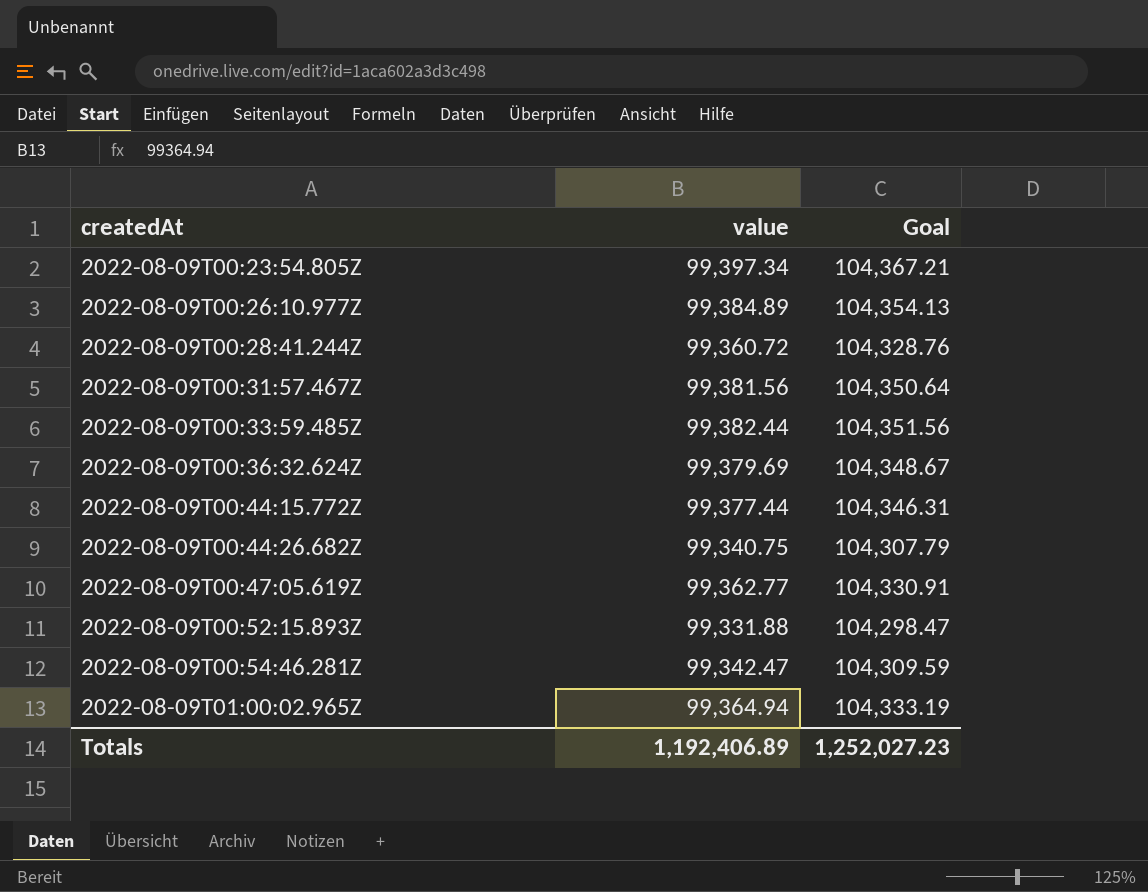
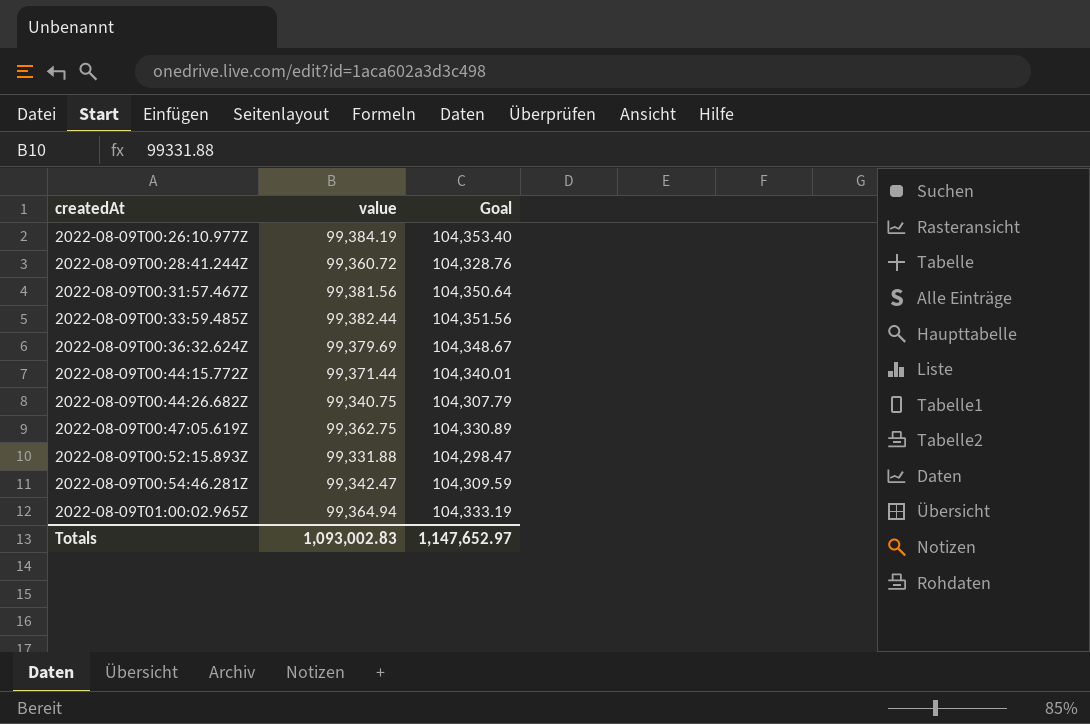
row 2022-08-09T00:23:54.805Z: 99,397.34 | 104,367.21 -> none
2022-08-09T00:26:10.977Z | value: 99,384.89 -> 99,384.19
2022-08-09T00:26:10.977Z | Goal: 104,354.13 -> 104,353.40
2022-08-09T00:44:15.772Z | value: 99,377.44 -> 99,371.44
2022-08-09T00:44:15.772Z | Goal: 104,346.31 -> 104,340.01
2022-08-09T00:47:05.619Z | value: 99,362.77 -> 99,362.75
2022-08-09T00:47:05.619Z | Goal: 104,330.91 -> 104,330.89
Totals | value: 1,192,406.89 -> 1,093,002.83
Totals | Goal: 1,252,027.23 -> 1,147,652.97

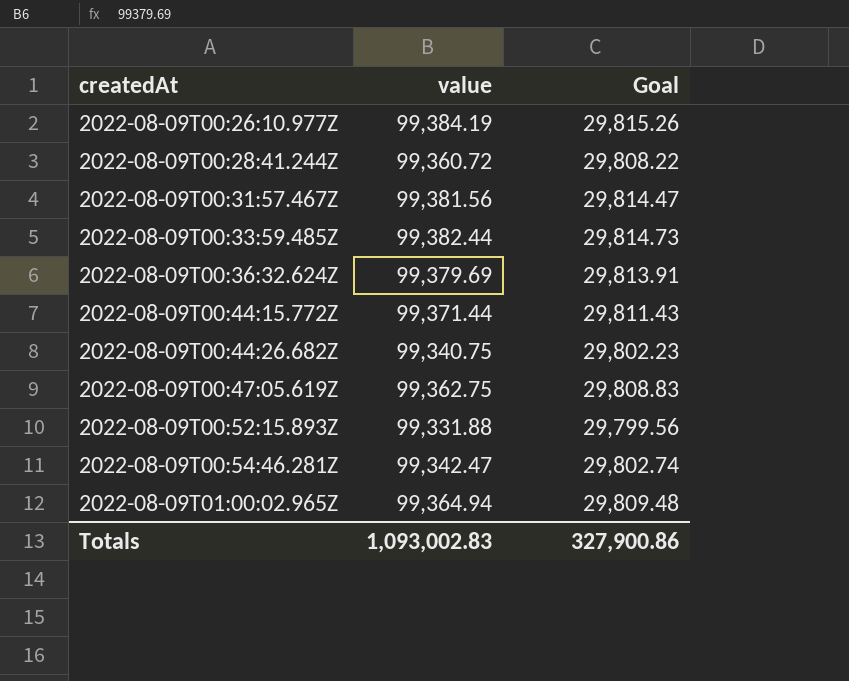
column Goal | formula: [value] * 1.05 -> [value] * 0.3
Totals | Goal: 1,147,652.97 -> 327,900.86

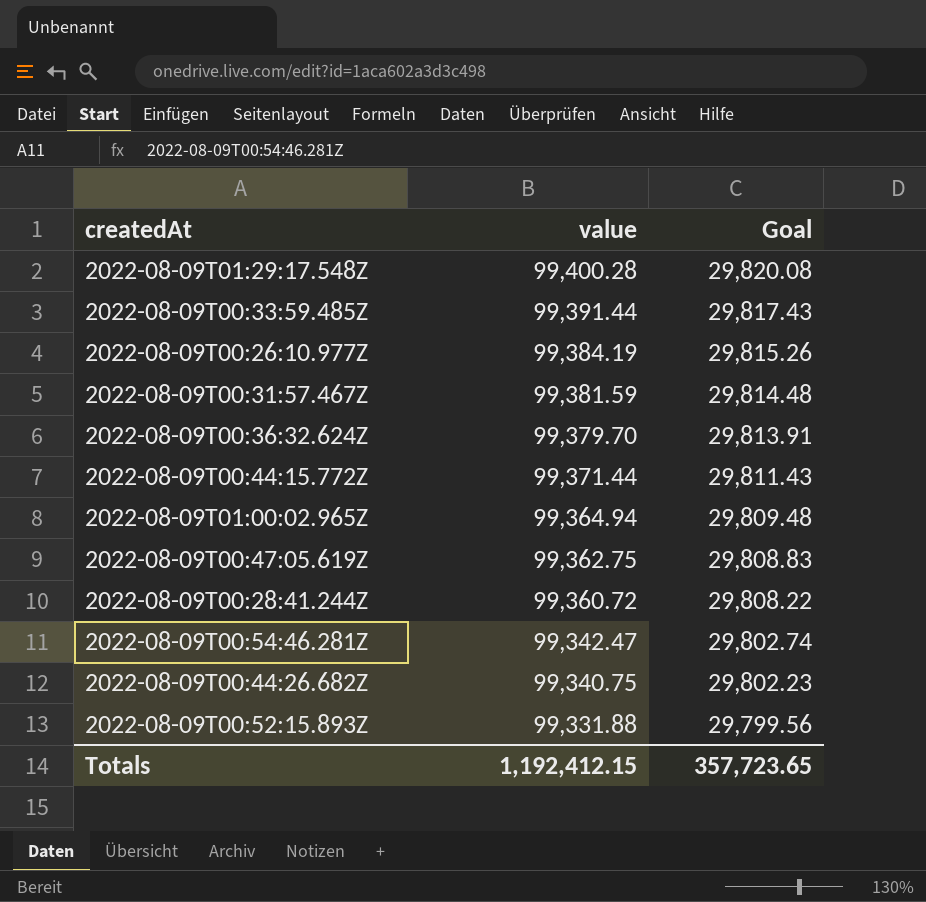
row order: createdAt ascending -> value descending
row 2022-08-09T01:29:17.548Z: none -> 99,400.28 | 29,820.08
2022-08-09T00:33:59.485Z | value: 99,382.44 -> 99,391.44
2022-08-09T00:33:59.485Z | Goal: 29,814.73 -> 29,817.43
2022-08-09T00:31:57.467Z | value: 99,381.56 -> 99,381.59
2022-08-09T00:31:57.467Z | Goal: 29,814.47 -> 29,814.48
2022-08-09T00:36:32.624Z | value: 99,379.69 -> 99,379.70
Totals | value: 1,093,002.83 -> 1,192,412.15
Totals | Goal: 327,900.86 -> 357,723.65

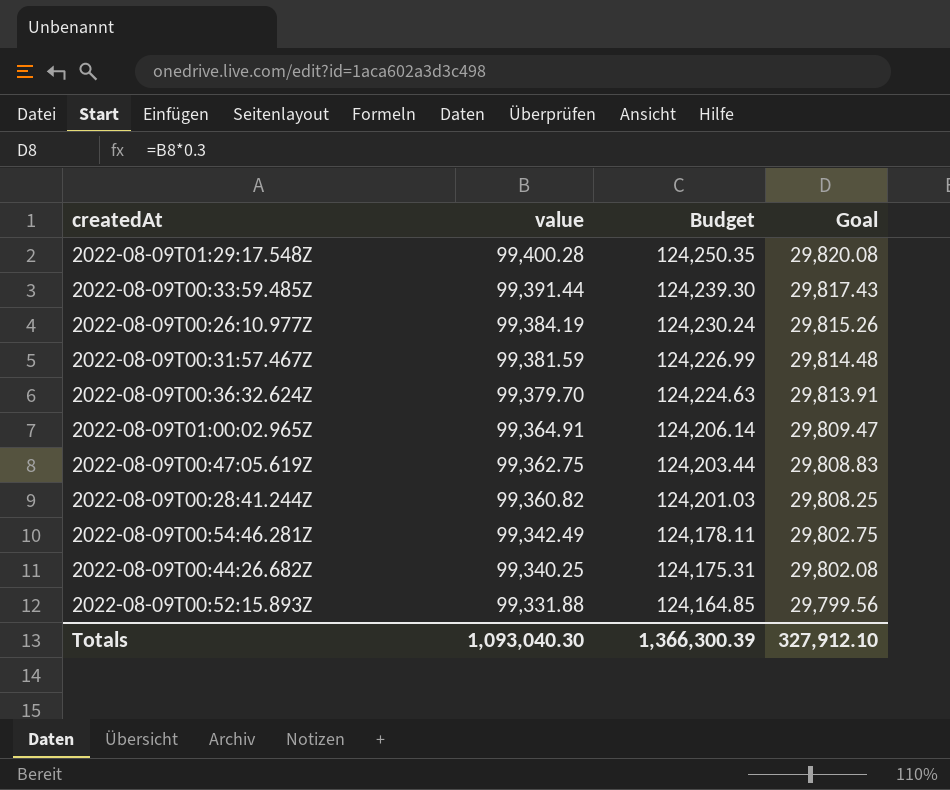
column Budget | formula: none -> [value] * 1.25
row 2022-08-09T00:44:15.772Z: 99,371.44 | 29,811.43 -> none
2022-08-09T01:00:02.965Z | value: 99,364.94 -> 99,364.91
2022-08-09T01:00:02.965Z | Goal: 29,809.48 -> 29,809.47
2022-08-09T00:28:41.244Z | value: 99,360.72 -> 99,360.82
2022-08-09T00:28:41.244Z | Goal: 29,808.22 -> 29,808.25
2022-08-09T00:54:46.281Z | value: 99,342.47 -> 99,342.49
2022-08-09T00:54:46.281Z | Goal: 29,802.74 -> 29,802.75
2022-08-09T00:44:26.682Z | value: 99,340.75 -> 99,340.25
2022-08-09T00:44:26.682Z | Goal: 29,802.23 -> 29,802.08
Totals | value: 1,192,412.15 -> 1,093,040.30
Totals | Goal: 357,723.65 -> 327,912.10

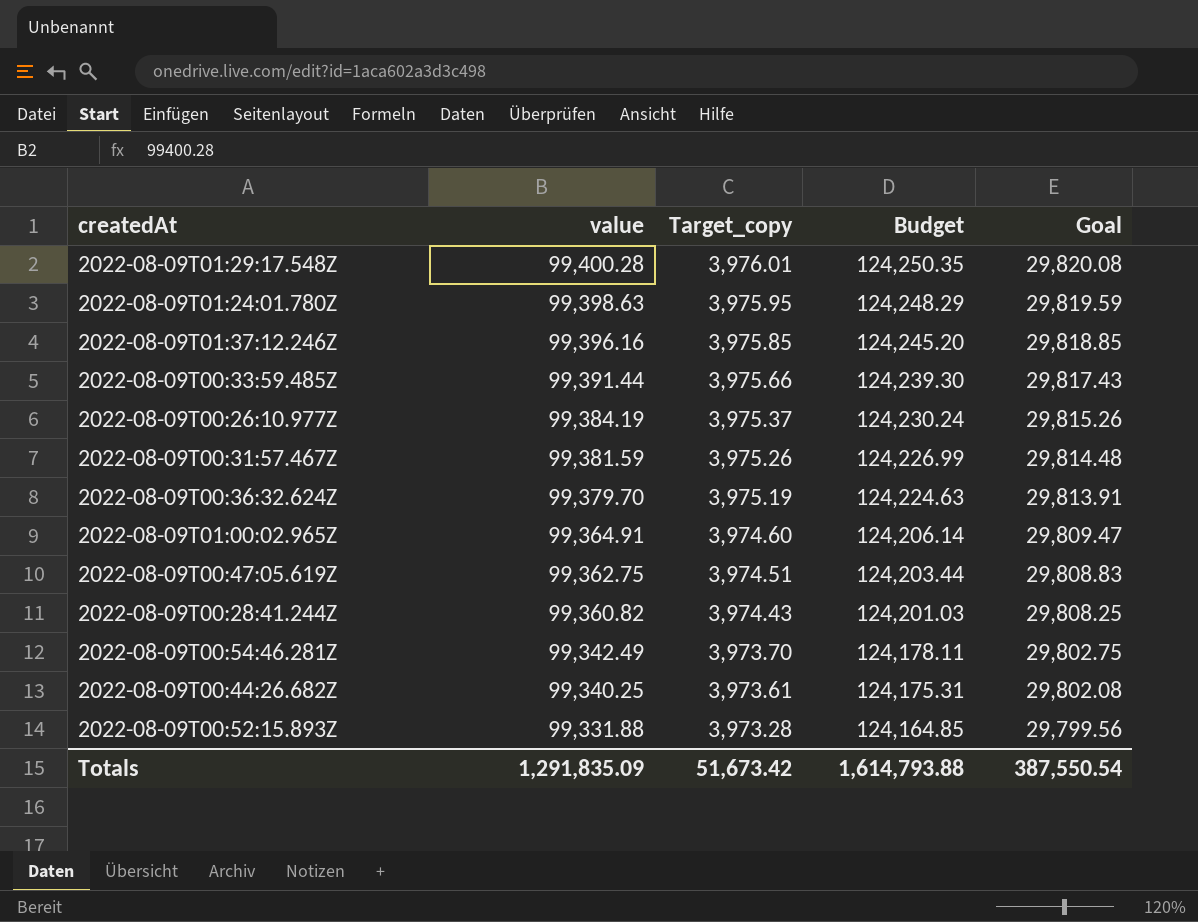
column Target_copy | formula: none -> [value] * 0.04
row 2022-08-09T01:24:01.780Z: none -> 99,398.63 | 3,975.95 | 124,248.29 | 29,819.59
row 2022-08-09T01:37:12.246Z: none -> 99,396.16 | 3,975.85 | 124,245.20 | 29,818.85
Totals | value: 1,093,040.30 -> 1,291,835.09
Totals | Budget: 1,366,300.39 -> 1,614,793.88
Totals | Goal: 327,912.10 -> 387,550.54

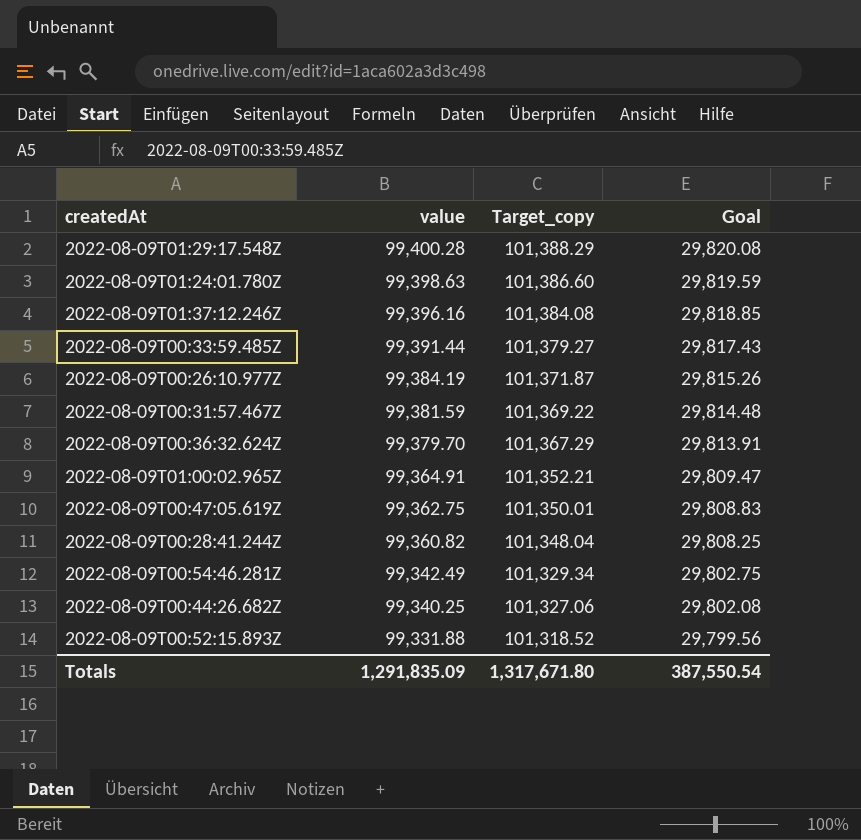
column Budget | formula: [value] * 1.25 -> none
column Target_copy | formula: [value] * 0.04 -> [value] * 1.02
Totals | Target_copy: 51,673.42 -> 1,317,671.80

